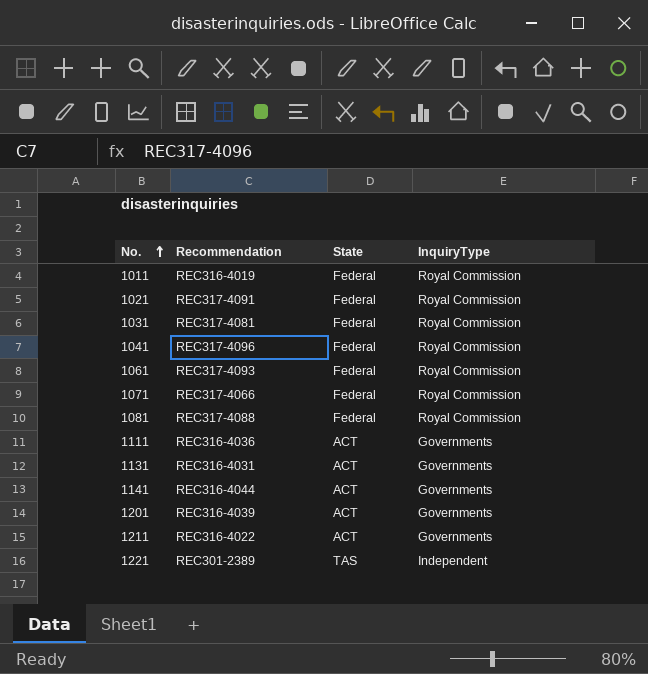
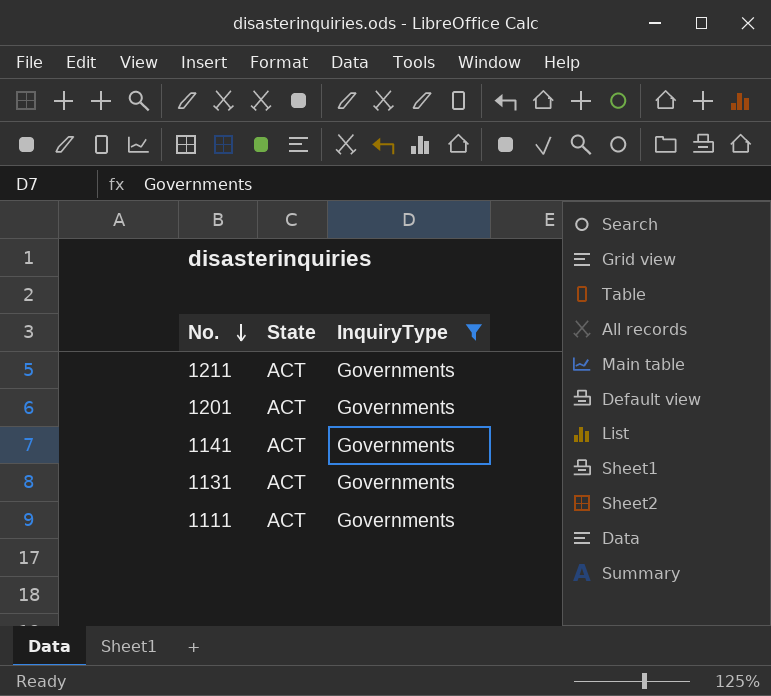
filter: none -> InquiryType = Governments
row order: No. ascending -> No. descending
column Recommendation | position: 2 -> none

